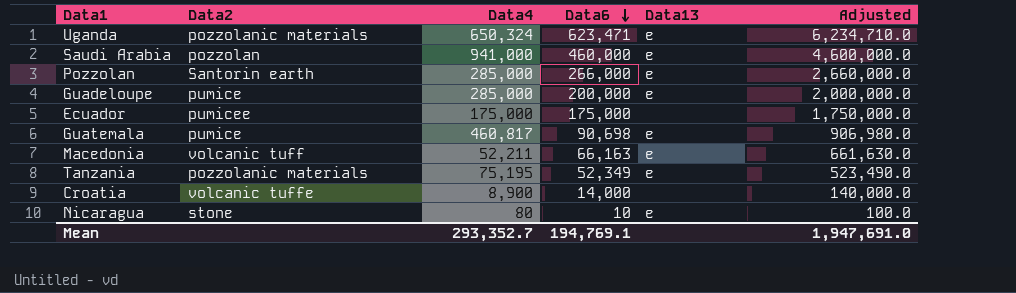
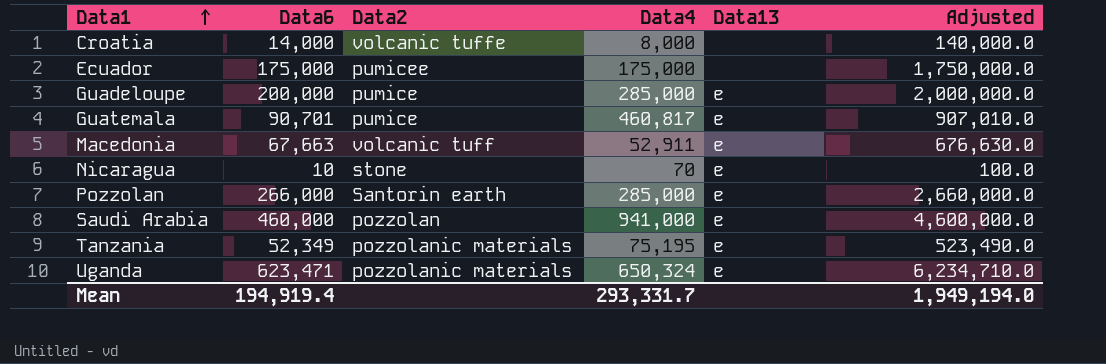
row order: Data6 descending -> Data1 ascending
column Data6 | position: 4 -> 2
Croatia | Data4: 8,900 -> 8,000
Guatemala | Data6: 90,698 -> 90,701
Guatemala | Adjusted: 906,980.0 -> 907,010.0
Macedonia | Data6: 66,163 -> 67,663
Macedonia | Data4: 52,211 -> 52,911
Macedonia | Adjusted: 661,630.0 -> 676,630.0
Nicaragua | Data4: 80 -> 70
Mean | Data6: 194,769.1 -> 194,919.4
Mean | Data4: 293,352.7 -> 293,331.7
Mean | Adjusted: 1,947,691.0 -> 1,949,194.0

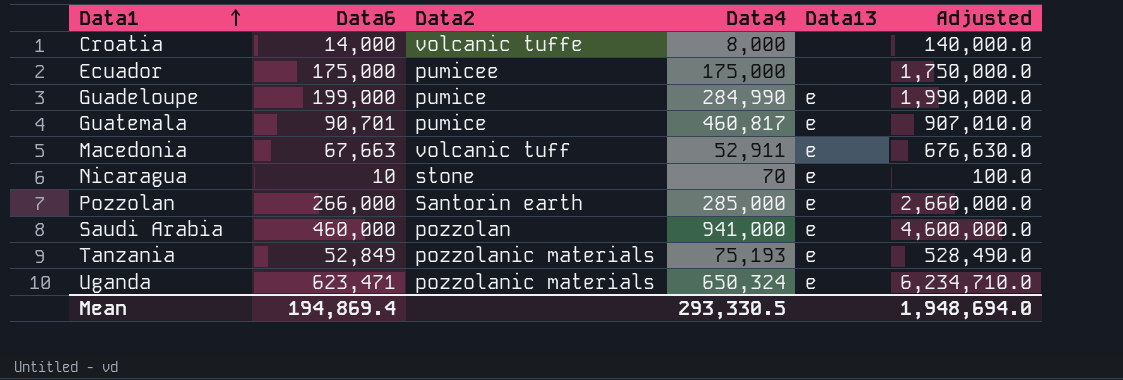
Guadeloupe | Data6: 200,000 -> 199,000
Guadeloupe | Data4: 285,000 -> 284,990
Guadeloupe | Adjusted: 2,000,000.0 -> 1,990,000.0
Tanzania | Data6: 52,349 -> 52,849
Tanzania | Data4: 75,195 -> 75,193
Tanzania | Adjusted: 523,490.0 -> 528,490.0
Mean | Data6: 194,919.4 -> 194,869.4
Mean | Data4: 293,331.7 -> 293,330.5
Mean | Adjusted: 1,949,194.0 -> 1,948,694.0

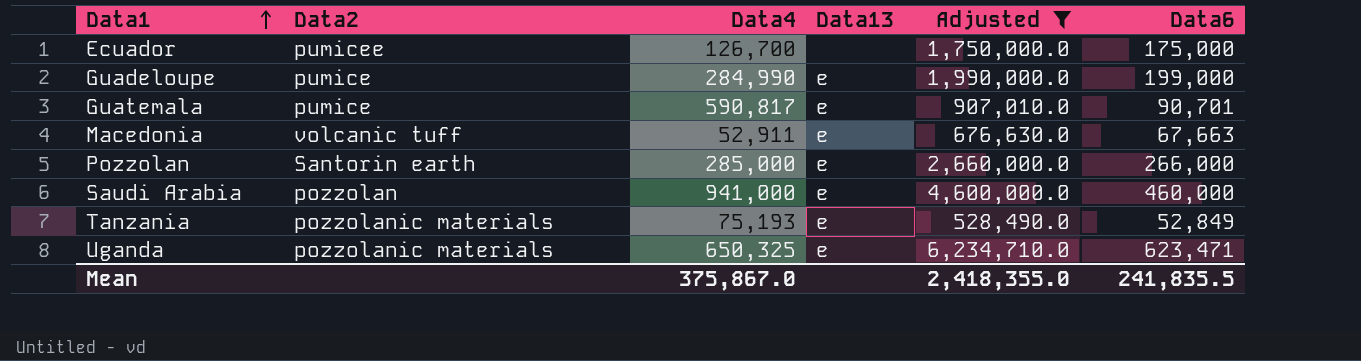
filter: none -> Adjusted >= 528,490.0
column Data6 | position: 2 -> 6
Ecuador | Data4: 175,000 -> 126,700
Guatemala | Data4: 460,817 -> 590,817
Uganda | Data4: 650,324 -> 650,325
Mean | Data4: 293,330.5 -> 375,867.0
Mean | Adjusted: 1,948,694.0 -> 2,418,355.0
Mean | Data6: 194,869.4 -> 241,835.5

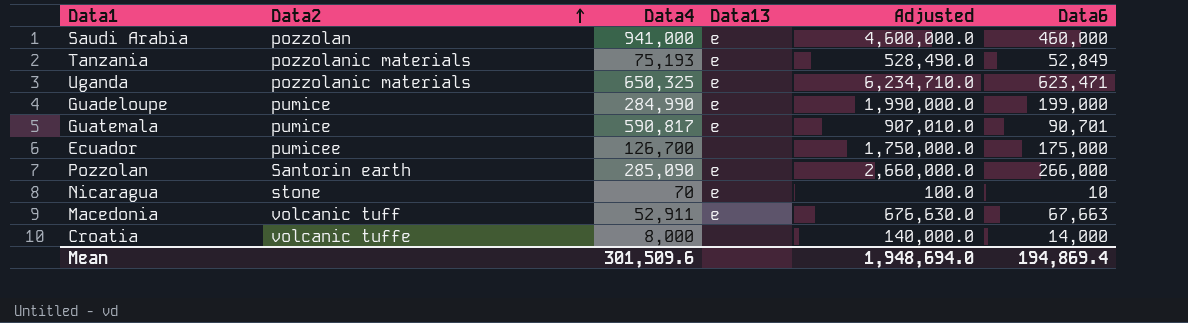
filter: Adjusted >= 528,490.0 -> none
row order: Data1 ascending -> Data2 ascending
Pozzolan | Data4: 285,000 -> 285,090
Mean | Data4: 375,867.0 -> 301,509.6
Mean | Adjusted: 2,418,355.0 -> 1,948,694.0
Mean | Data6: 241,835.5 -> 194,869.4

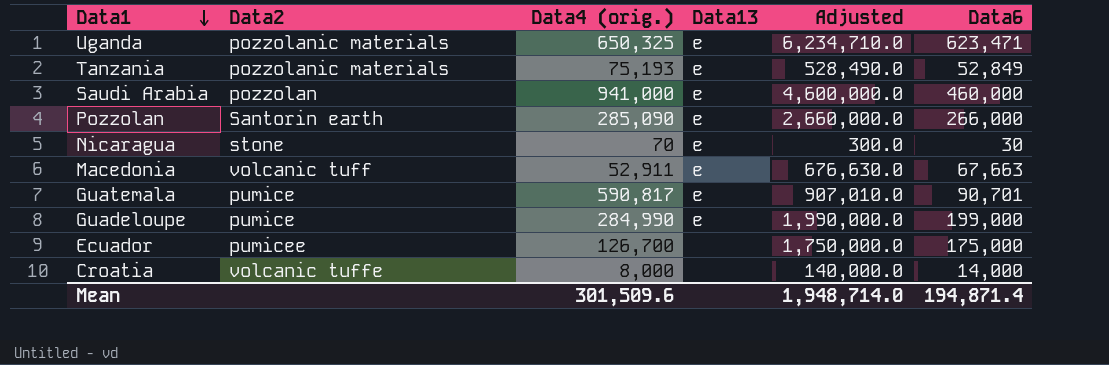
row order: Data2 ascending -> Data1 descending
column name: Data4 -> Data4 (orig.)
Nicaragua | Adjusted: 100.0 -> 300.0
Nicaragua | Data6: 10 -> 30
Mean | Adjusted: 1,948,694.0 -> 1,948,714.0
Mean | Data6: 194,869.4 -> 194,871.4

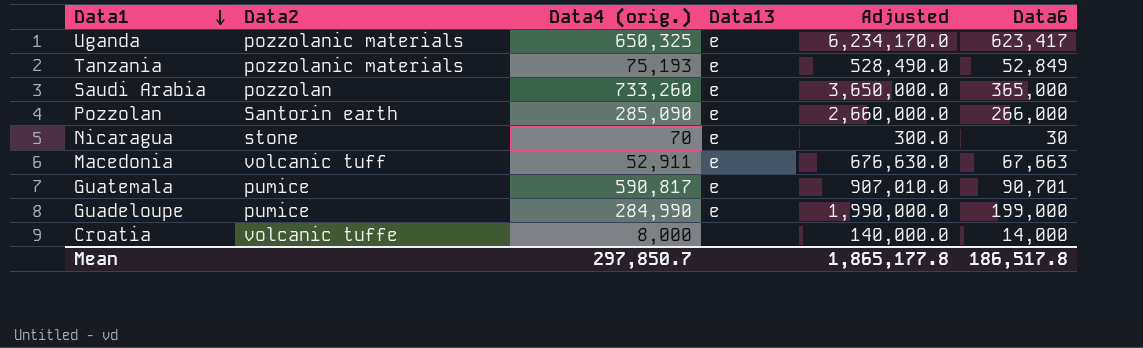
row Ecuador: pumicee | 126,700 | none | 1,750,000.0 | 175,000 -> none
Uganda | Adjusted: 6,234,710.0 -> 6,234,170.0
Uganda | Data6: 623,471 -> 623,417
Saudi Arabia | Data4 (orig.): 941,000 -> 733,260
Saudi Arabia | Adjusted: 4,600,000.0 -> 3,650,000.0
Saudi Arabia | Data6: 460,000 -> 365,000
Mean | Data4 (orig.): 301,509.6 -> 297,850.7
Mean | Adjusted: 1,948,714.0 -> 1,865,177.8
Mean | Data6: 194,871.4 -> 186,517.8

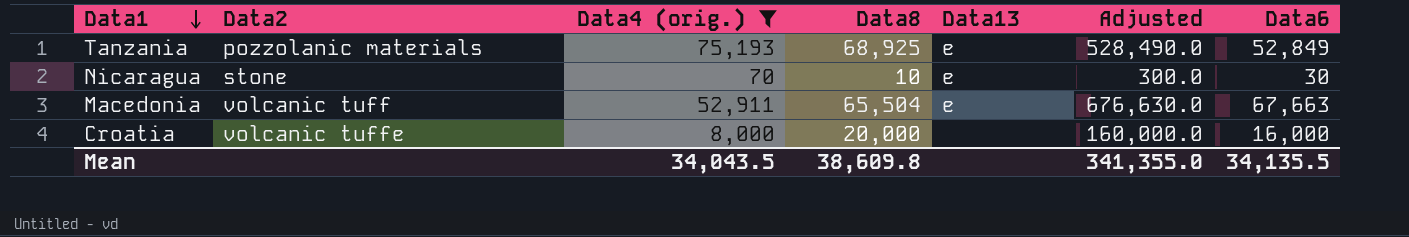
filter: none -> Data4 (orig.) <= 75,193
column Data8 | position: none -> 4
Croatia | Adjusted: 140,000.0 -> 160,000.0
Croatia | Data6: 14,000 -> 16,000
Mean | Data4 (orig.): 297,850.7 -> 34,043.5
Mean | Adjusted: 1,865,177.8 -> 341,355.0
Mean | Data6: 186,517.8 -> 34,135.5

